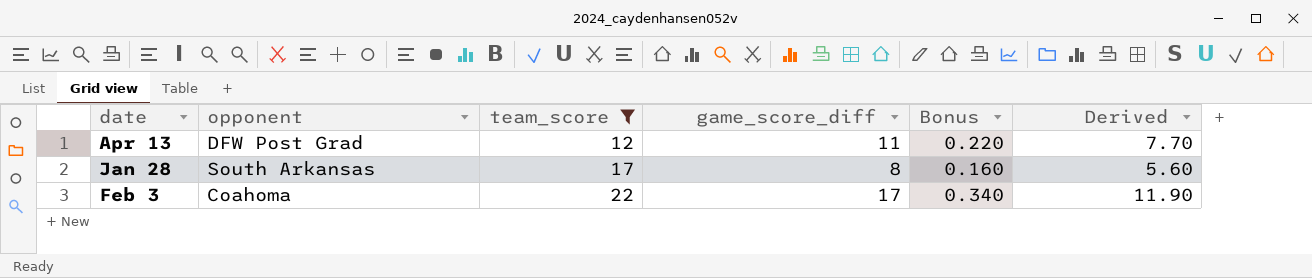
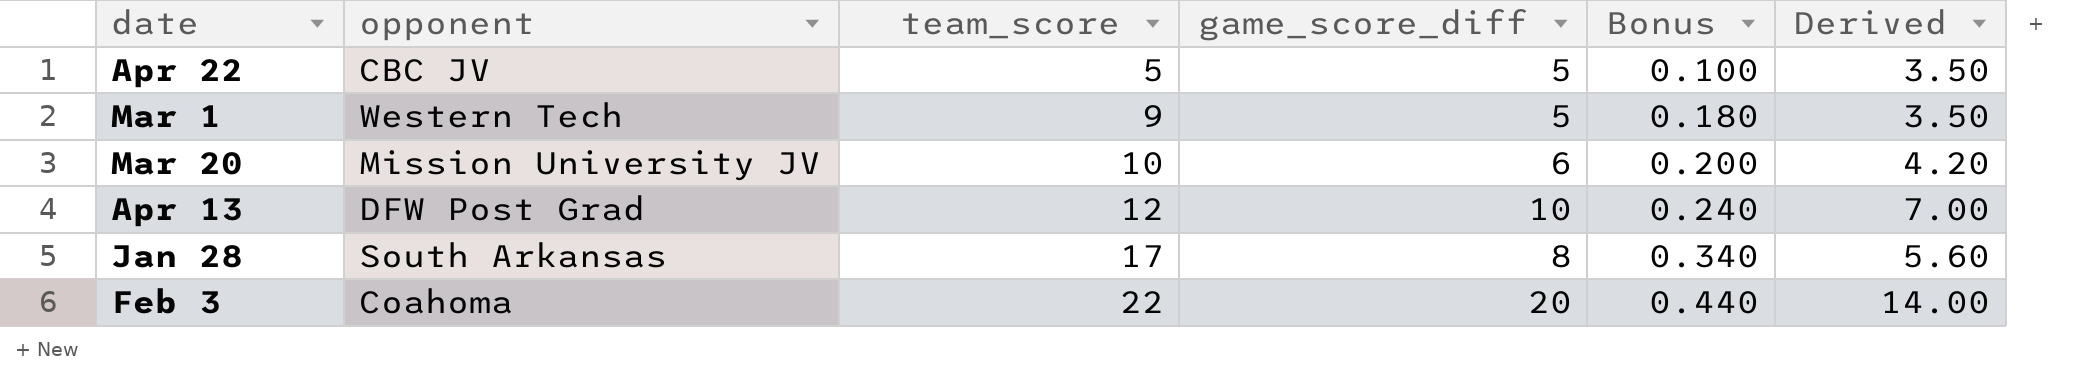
filter: team_score >= 12 -> none
column Bonus | formula: [game_score_diff] * 0.02 -> [team_score] * 0.02
Apr 13 | game_score_diff: 11 -> 10
Apr 13 | Derived: 7.70 -> 7.00
Feb 3 | game_score_diff: 17 -> 20
Feb 3 | Derived: 11.90 -> 14.00

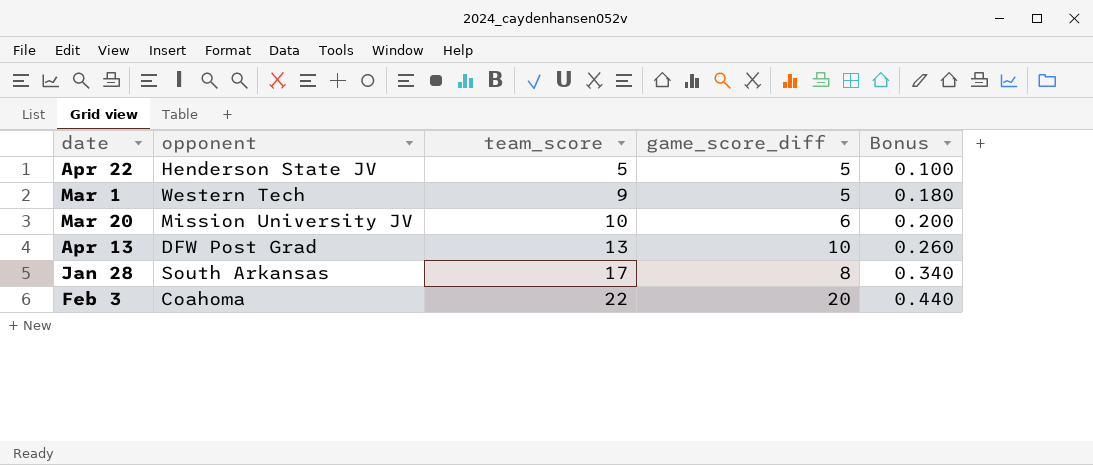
column Derived | formula: [game_score_diff] * 0.7 -> none
Apr 22 | opponent: CBC JV -> Henderson State JV
Apr 13 | team_score: 12 -> 13
Apr 13 | Bonus: 0.240 -> 0.260

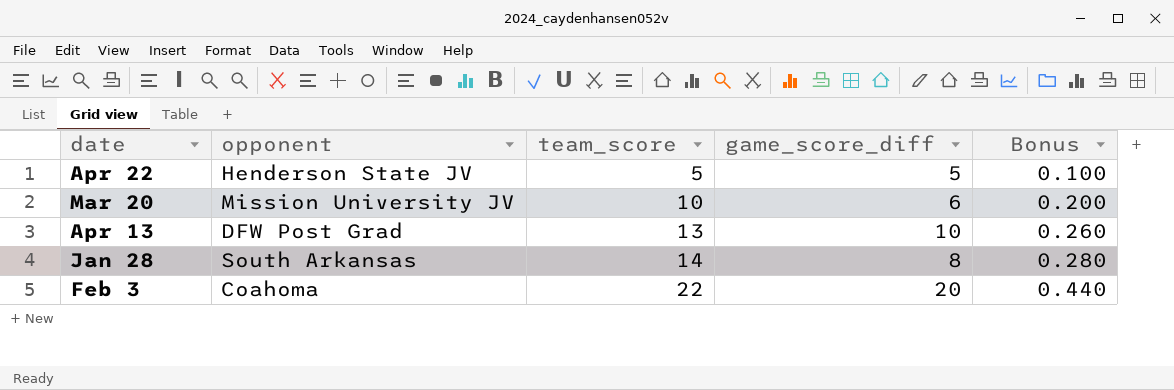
row Mar 1: Western Tech | 9 | 5 | 0.180 -> none
Jan 28 | team_score: 17 -> 14
Jan 28 | Bonus: 0.340 -> 0.280

